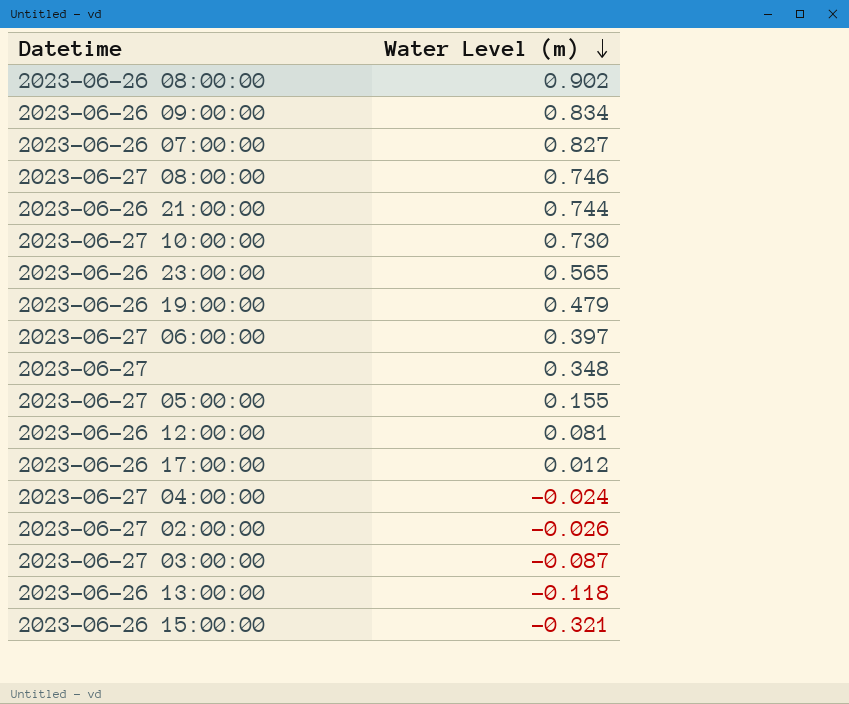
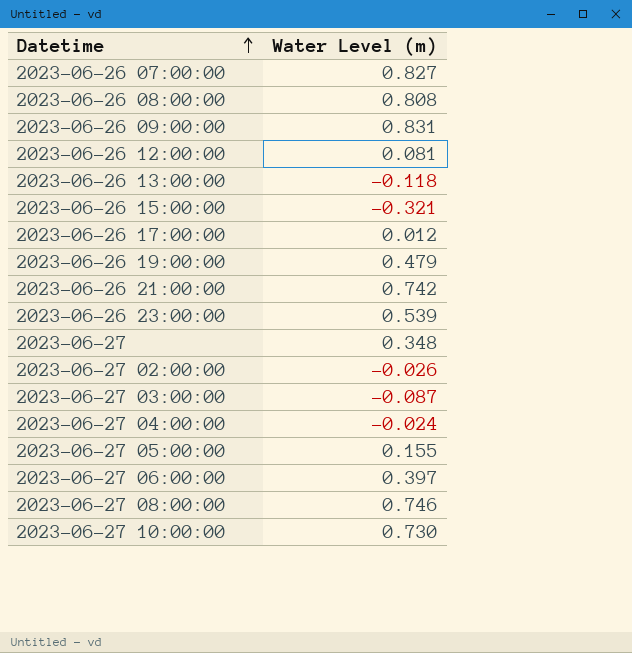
row order: Water Level (m) descending -> Datetime ascending
2023-06-26 08:00:00 | Water Level (m): 0.902 -> 0.808
2023-06-26 09:00:00 | Water Level (m): 0.834 -> 0.831
2023-06-26 21:00:00 | Water Level (m): 0.744 -> 0.742
2023-06-26 23:00:00 | Water Level (m): 0.565 -> 0.539

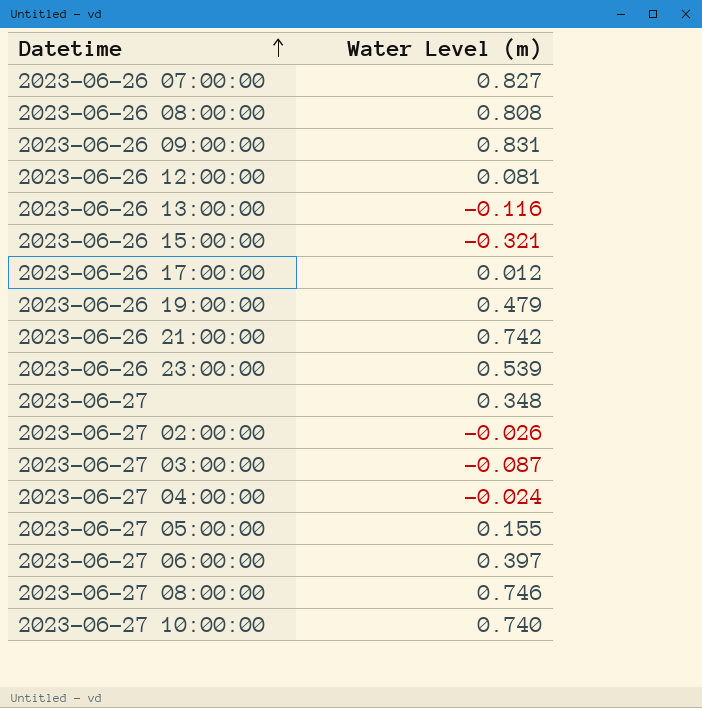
2023-06-26 13:00:00 | Water Level (m): -0.118 -> -0.116
2023-06-27 10:00:00 | Water Level (m): 0.730 -> 0.740

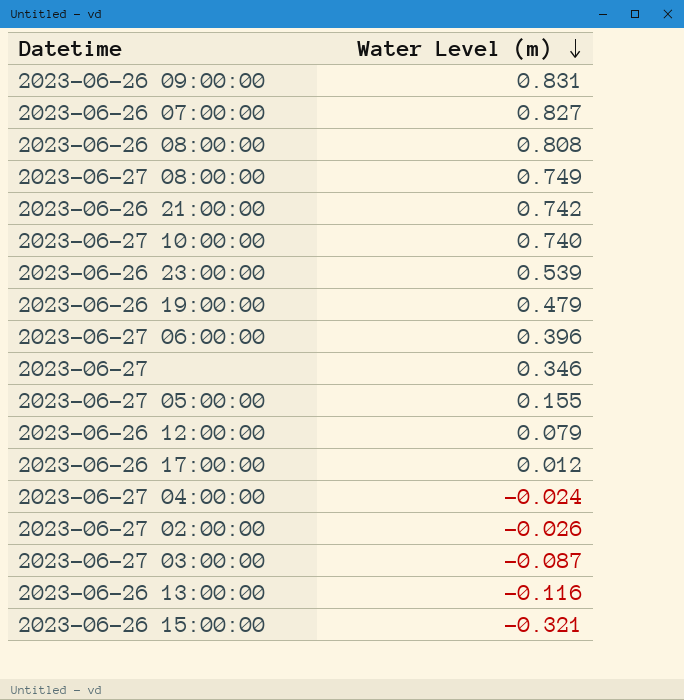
row order: Datetime ascending -> Water Level (m) descending
2023-06-27 08:00:00 | Water Level (m): 0.746 -> 0.749
2023-06-27 06:00:00 | Water Level (m): 0.397 -> 0.396
2023-06-27 | Water Level (m): 0.348 -> 0.346
2023-06-26 12:00:00 | Water Level (m): 0.081 -> 0.079

